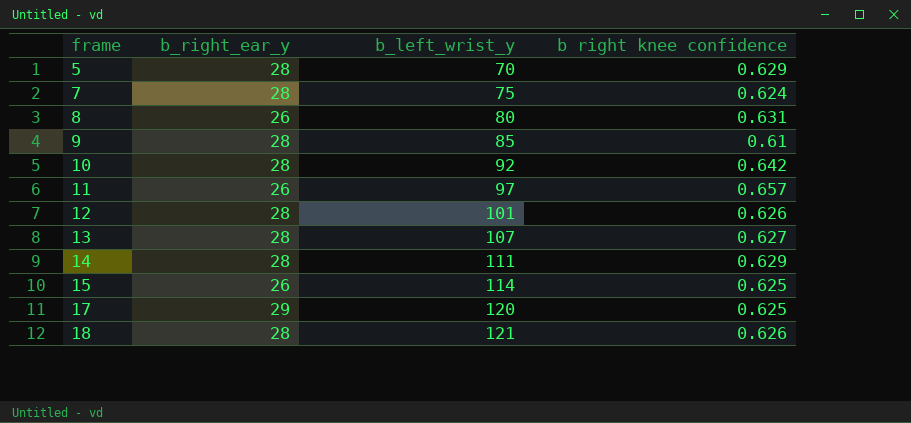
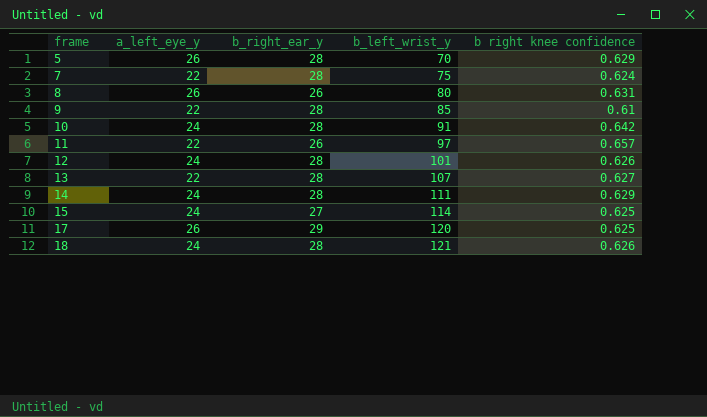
column a_left_eye_y | position: none -> 2
10 | b_left_wrist_y: 92 -> 91
15 | b_right_ear_y: 26 -> 27

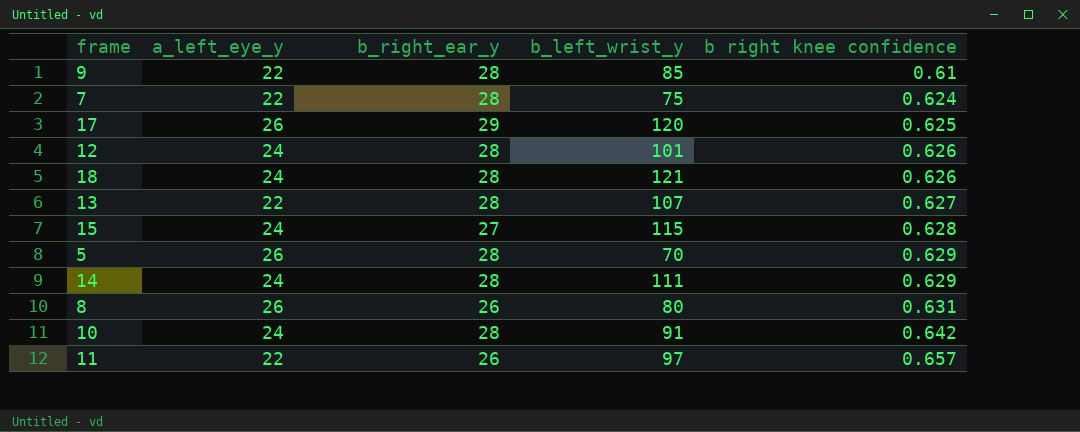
row order: frame ascending -> b right knee confidence ascending
15 | b_left_wrist_y: 114 -> 115
15 | b right knee confidence: 0.625 -> 0.628

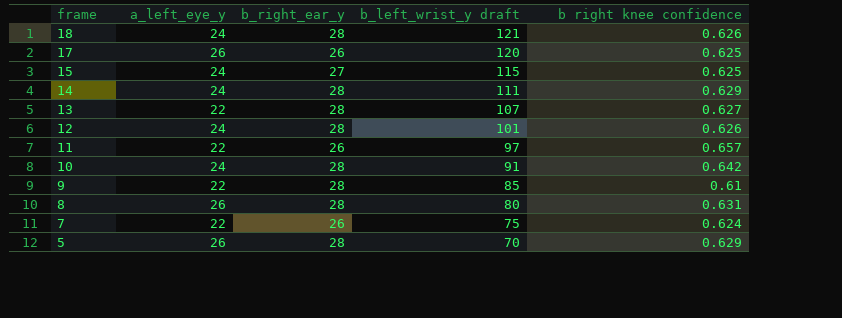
row order: b right knee confidence ascending -> frame descending
column name: b_left_wrist_y -> b_left_wrist_y draft
17 | b_right_ear_y: 29 -> 26
15 | b right knee confidence: 0.628 -> 0.625
8 | b_right_ear_y: 26 -> 28
7 | b_right_ear_y: 28 -> 26

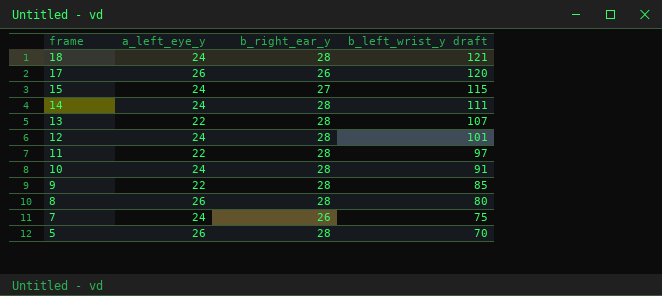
column b right knee confidence | position: 5 -> none
11 | b_right_ear_y: 26 -> 28
7 | a_left_eye_y: 22 -> 24

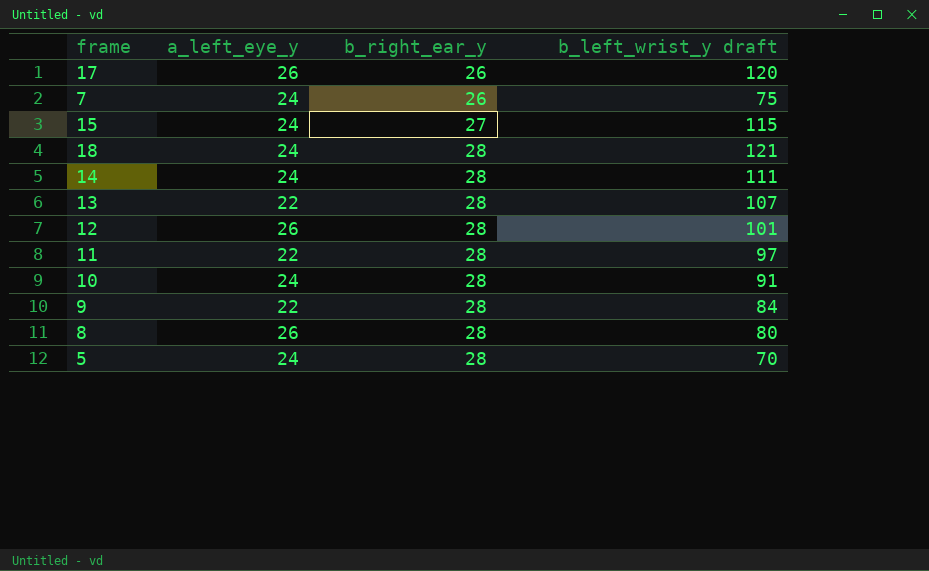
row order: frame descending -> b_right_ear_y ascending
12 | a_left_eye_y: 24 -> 26
9 | b_left_wrist_y draft: 85 -> 84
5 | a_left_eye_y: 26 -> 24

